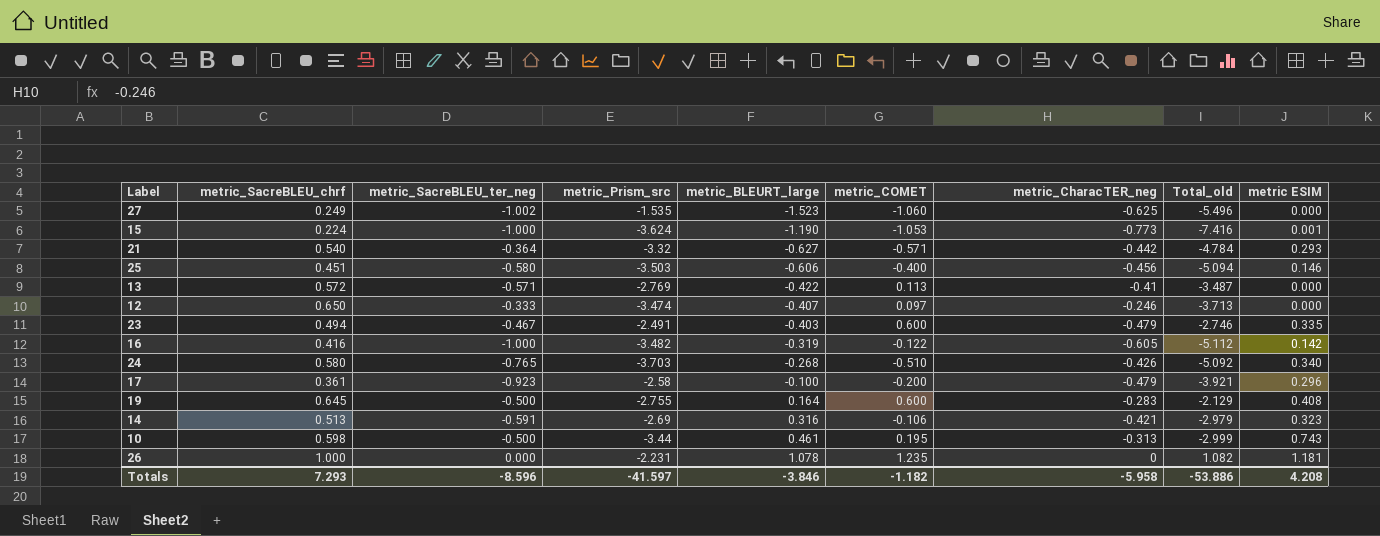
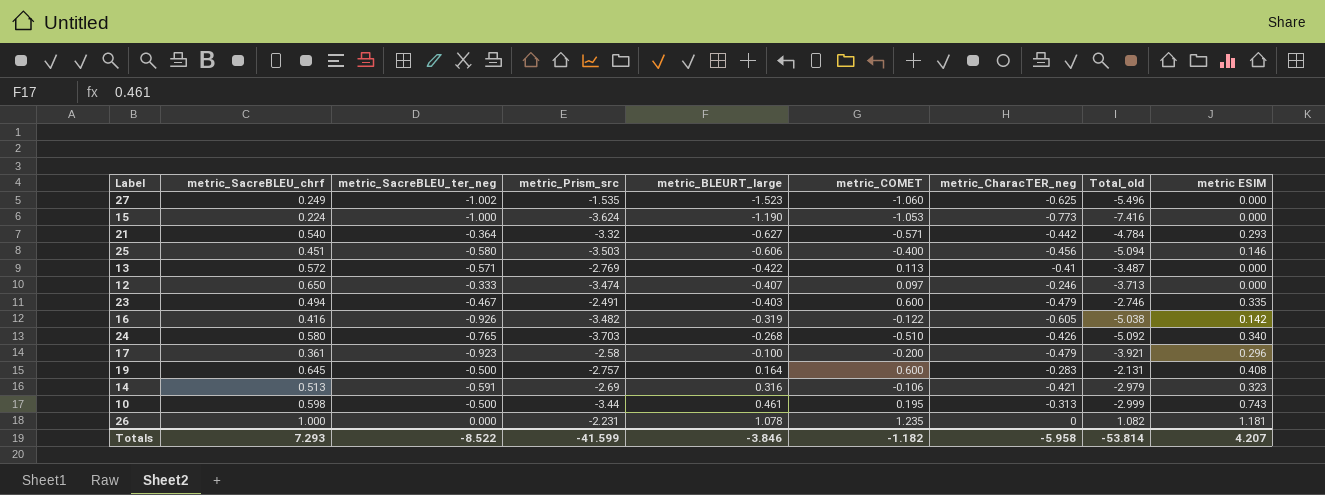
15 | metric ESIM: 0.001 -> 0.000
16 | metric_SacreBLEU_ter_neg: -1.000 -> -0.926
16 | Total_old: -5.112 -> -5.038
19 | metric_Prism_src: -2.755 -> -2.757
19 | Total_old: -2.129 -> -2.131
Totals | metric_SacreBLEU_ter_neg: -8.596 -> -8.522
Totals | metric_Prism_src: -41.597 -> -41.599
Totals | Total_old: -53.886 -> -53.814
Totals | metric ESIM: 4.208 -> 4.207

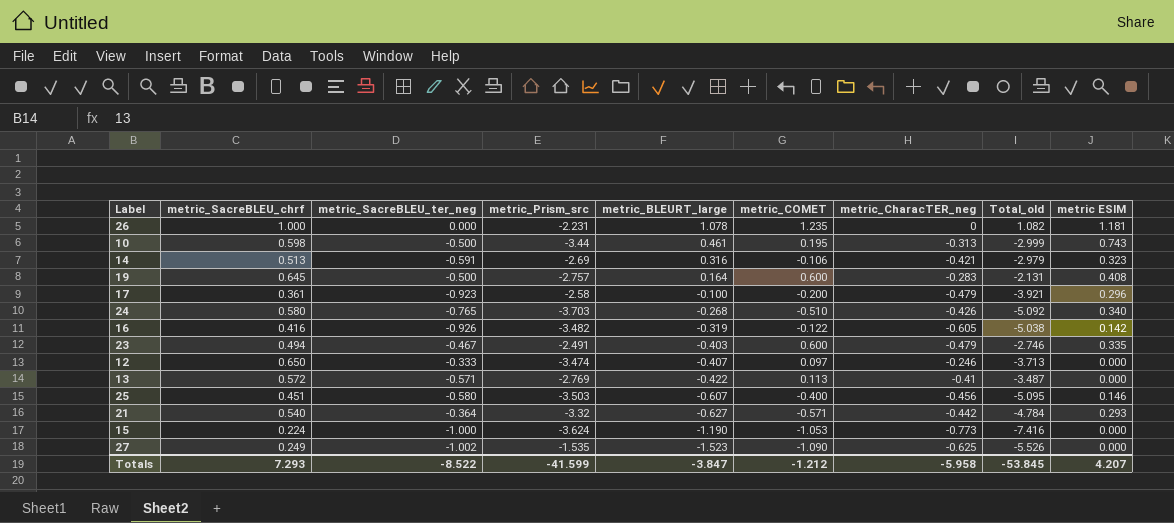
row order: metric_BLEURT_large ascending -> metric_BLEURT_large descending
25 | metric_BLEURT_large: -0.606 -> -0.607
25 | Total_old: -5.094 -> -5.095
27 | metric_COMET: -1.060 -> -1.090
27 | Total_old: -5.496 -> -5.526
Totals | metric_BLEURT_large: -3.846 -> -3.847
Totals | metric_COMET: -1.182 -> -1.212
Totals | Total_old: -53.814 -> -53.845

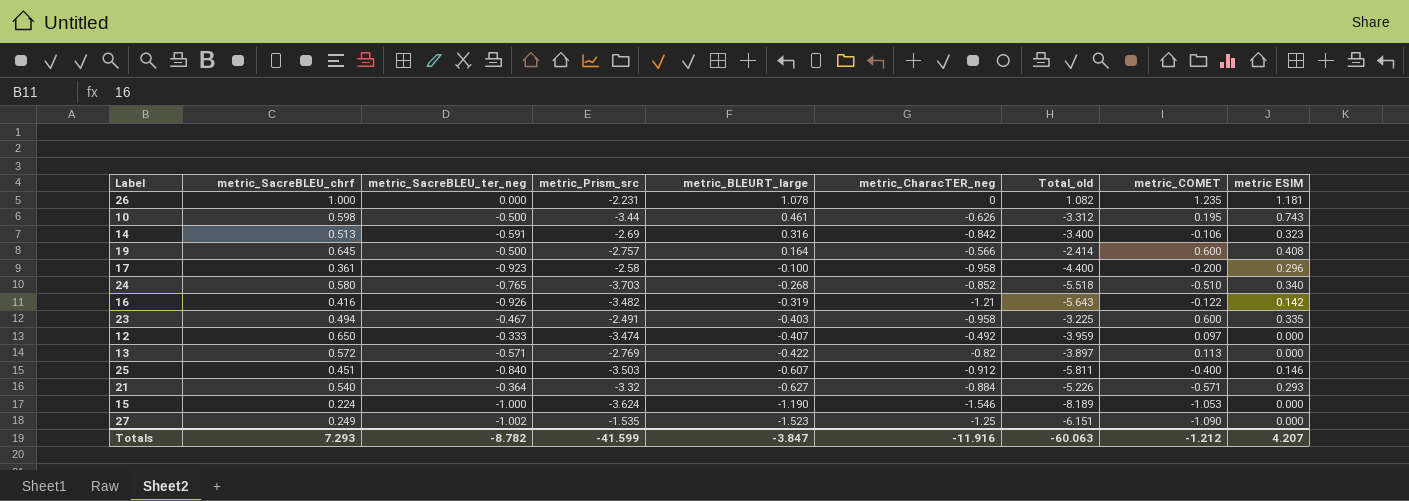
column metric_COMET | position: 6 -> 8
10 | metric_CharacTER_neg: -0.313 -> -0.626
10 | Total_old: -2.999 -> -3.312
14 | metric_CharacTER_neg: -0.421 -> -0.842
14 | Total_old: -2.979 -> -3.400
19 | metric_CharacTER_neg: -0.283 -> -0.566
19 | Total_old: -2.131 -> -2.414
17 | metric_CharacTER_neg: -0.479 -> -0.958
17 | Total_old: -3.921 -> -4.400
24 | metric_CharacTER_neg: -0.426 -> -0.852
24 | Total_old: -5.092 -> -5.518
16 | metric_CharacTER_neg: -0.605 -> -1.21
16 | Total_old: -5.038 -> -5.643
23 | metric_CharacTER_neg: -0.479 -> -0.958
23 | Total_old: -2.746 -> -3.225
12 | metric_CharacTER_neg: -0.246 -> -0.492
12 | Total_old: -3.713 -> -3.959
13 | metric_CharacTER_neg: -0.41 -> -0.82
13 | Total_old: -3.487 -> -3.897
25 | metric_SacreBLEU_ter_neg: -0.580 -> -0.840
25 | metric_CharacTER_neg: -0.456 -> -0.912
25 | Total_old: -5.095 -> -5.811
21 | metric_CharacTER_neg: -0.442 -> -0.884
21 | Total_old: -4.784 -> -5.226
15 | metric_CharacTER_neg: -0.773 -> -1.546
15 | Total_old: -7.416 -> -8.189
27 | metric_CharacTER_neg: -0.625 -> -1.25
27 | Total_old: -5.526 -> -6.151
Totals | metric_SacreBLEU_ter_neg: -8.522 -> -8.782
Totals | metric_CharacTER_neg: -5.958 -> -11.916
Totals | Total_old: -53.845 -> -60.063

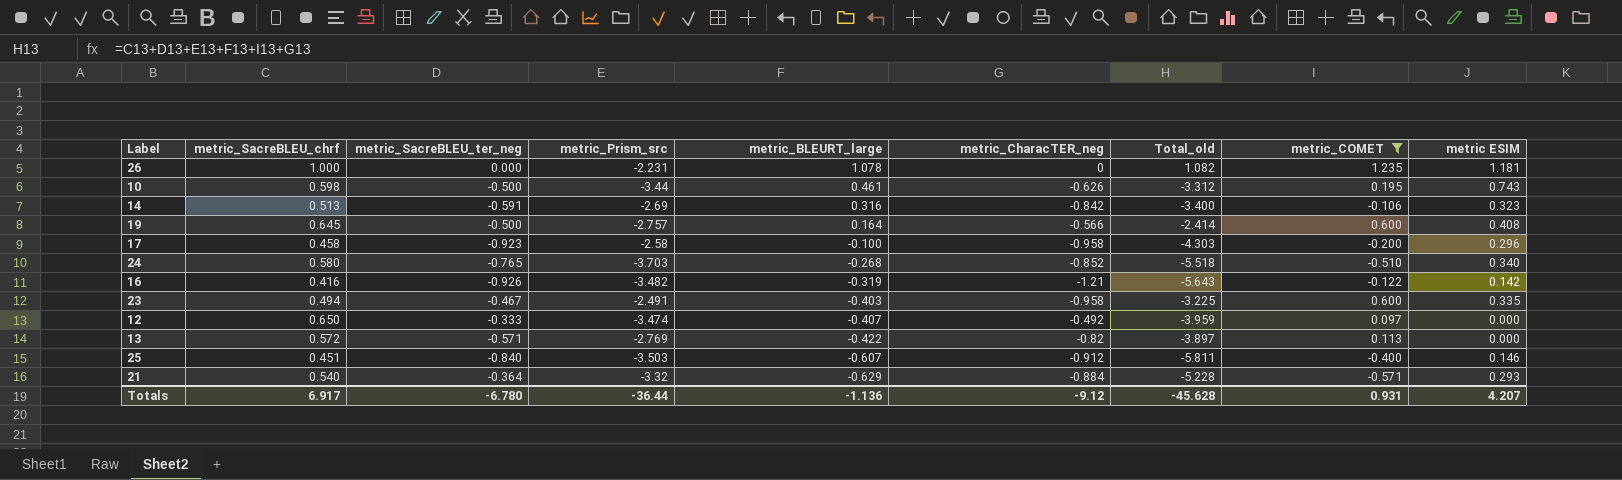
filter: none -> metric_COMET >= -0.571
17 | metric_SacreBLEU_chrf: 0.361 -> 0.458
17 | Total_old: -4.400 -> -4.303
21 | metric_BLEURT_large: -0.627 -> -0.629
21 | Total_old: -5.226 -> -5.228
Totals | metric_SacreBLEU_chrf: 7.293 -> 6.917
Totals | metric_SacreBLEU_ter_neg: -8.782 -> -6.780
Totals | metric_Prism_src: -41.599 -> -36.44
Totals | metric_BLEURT_large: -3.847 -> -1.136
Totals | metric_CharacTER_neg: -11.916 -> -9.12
Totals | Total_old: -60.063 -> -45.628
Totals | metric_COMET: -1.212 -> 0.931

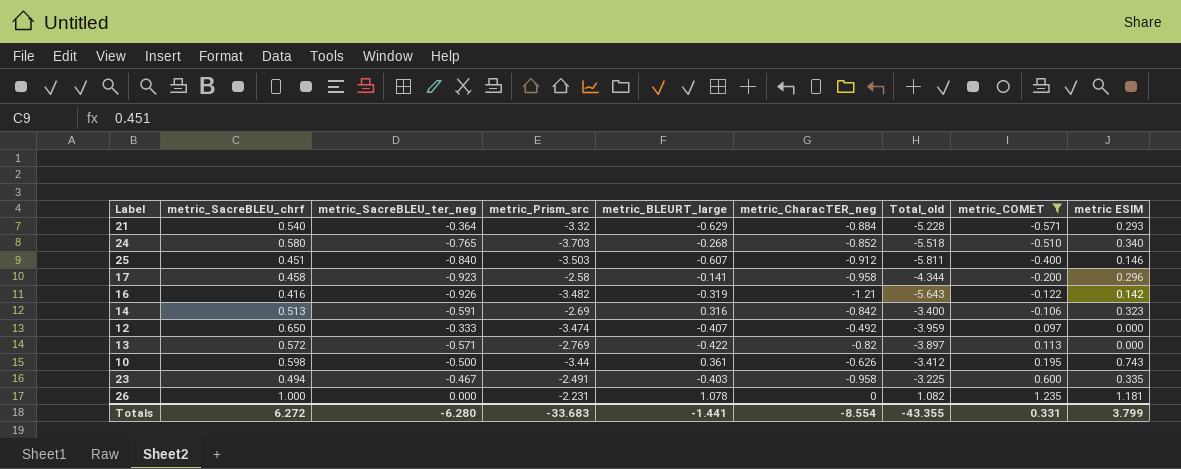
row order: metric_BLEURT_large descending -> metric_COMET ascending
row 19: 0.645 | -0.500 | -2.757 | 0.164 | -0.566 | -2.414 | 0.600 | 0.408 -> none
17 | metric_BLEURT_large: -0.100 -> -0.141
17 | Total_old: -4.303 -> -4.344
10 | metric_BLEURT_large: 0.461 -> 0.361
10 | Total_old: -3.312 -> -3.412
Totals | metric_SacreBLEU_chrf: 6.917 -> 6.272
Totals | metric_SacreBLEU_ter_neg: -6.780 -> -6.280
Totals | metric_Prism_src: -36.44 -> -33.683
Totals | metric_BLEURT_large: -1.136 -> -1.441
Totals | metric_CharacTER_neg: -9.12 -> -8.554
Totals | Total_old: -45.628 -> -43.355
Totals | metric_COMET: 0.931 -> 0.331
Totals | metric ESIM: 4.207 -> 3.799

